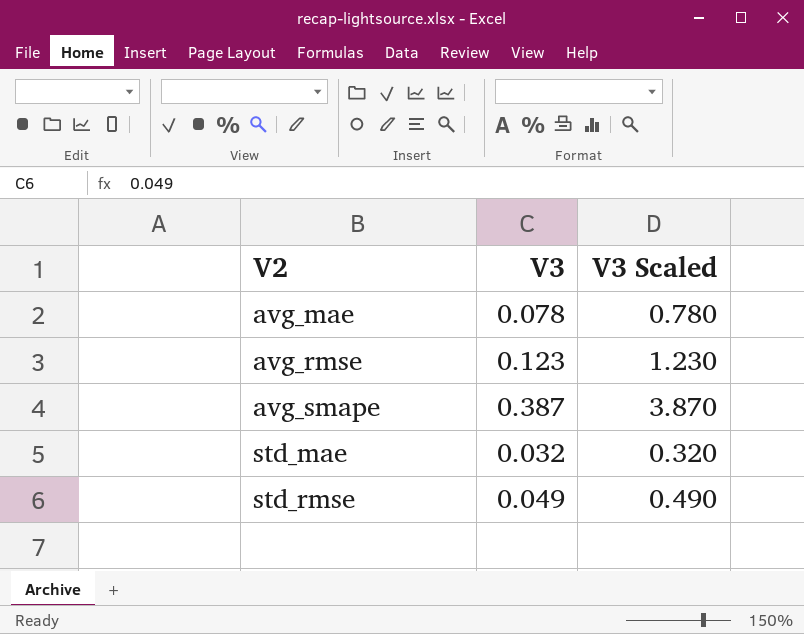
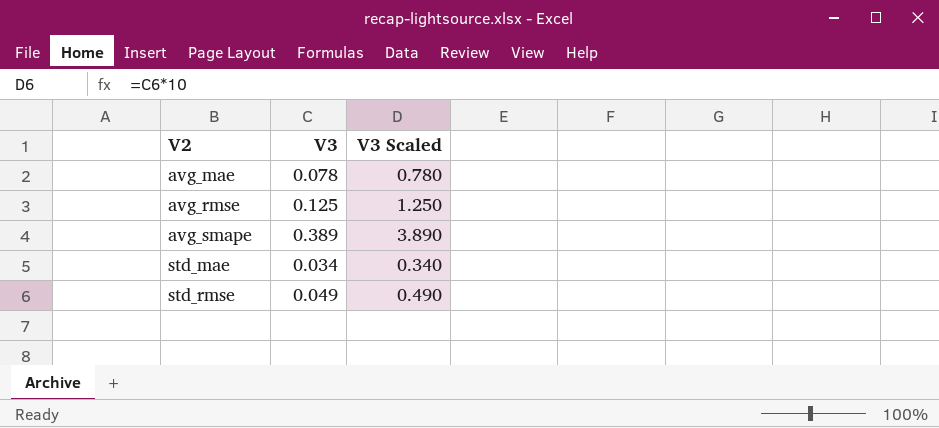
avg_rmse | V3: 0.123 -> 0.125
avg_rmse | V3 Scaled: 1.230 -> 1.250
avg_smape | V3: 0.387 -> 0.389
avg_smape | V3 Scaled: 3.870 -> 3.890
std_mae | V3: 0.032 -> 0.034
std_mae | V3 Scaled: 0.320 -> 0.340

